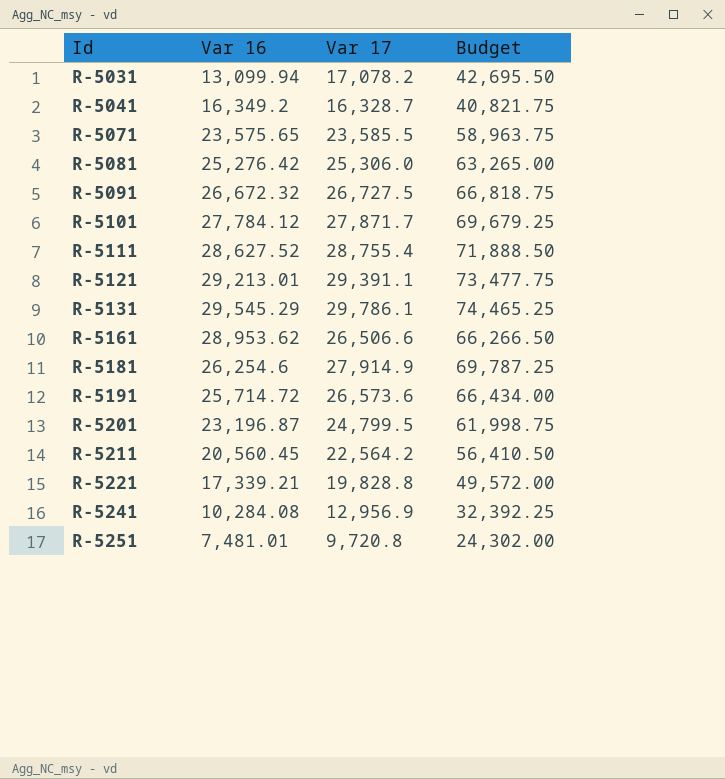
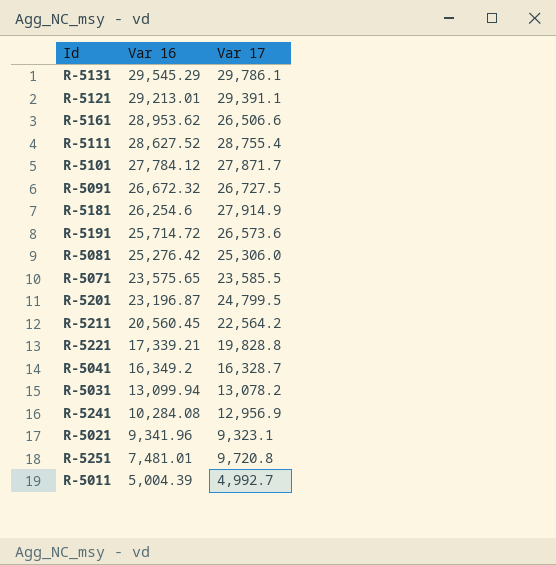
row order: Id ascending -> Var 16 descending
column Budget | formula: [Var 17] * 2.5 -> none
R-5031 | Var 17: 17,078.2 -> 13,078.2
row R-5021: none -> 9,341.96 | 9,323.1
row R-5011: none -> 5,004.39 | 4,992.7

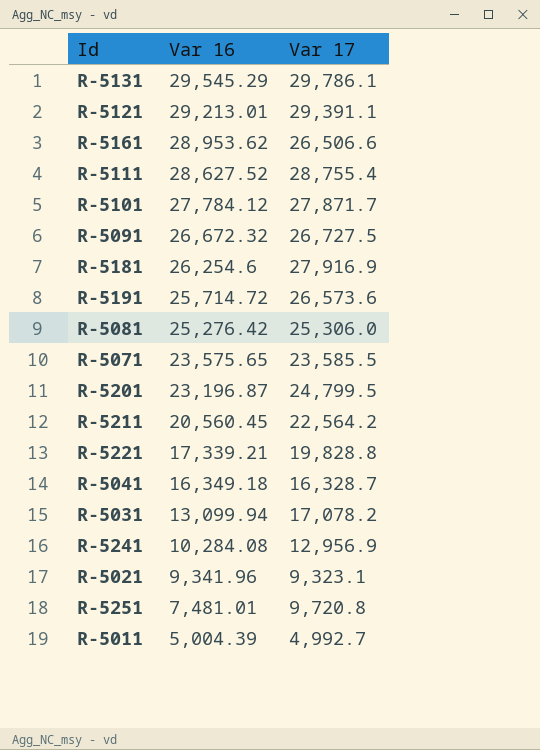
R-5181 | Var 17: 27,914.9 -> 27,916.9
R-5041 | Var 16: 16,349.2 -> 16,349.18
R-5031 | Var 17: 13,078.2 -> 17,078.2

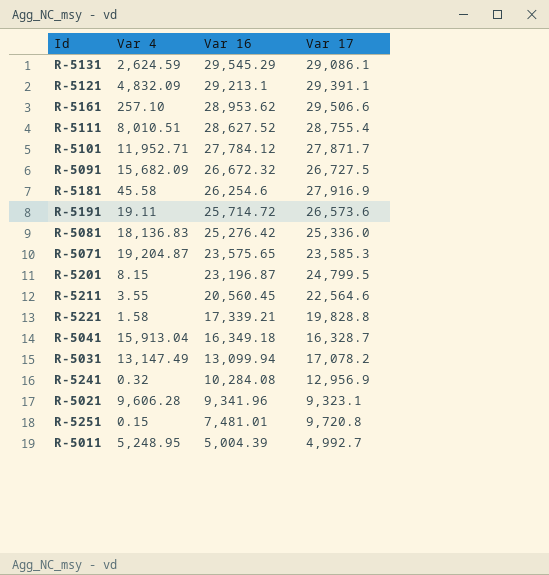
column Var 4 | position: none -> 2
R-5131 | Var 17: 29,786.1 -> 29,086.1
R-5121 | Var 16: 29,213.01 -> 29,213.1
R-5161 | Var 17: 26,506.6 -> 29,506.6
R-5081 | Var 17: 25,306.0 -> 25,336.0
R-5071 | Var 17: 23,585.5 -> 23,585.3
R-5211 | Var 17: 22,564.2 -> 22,564.6

